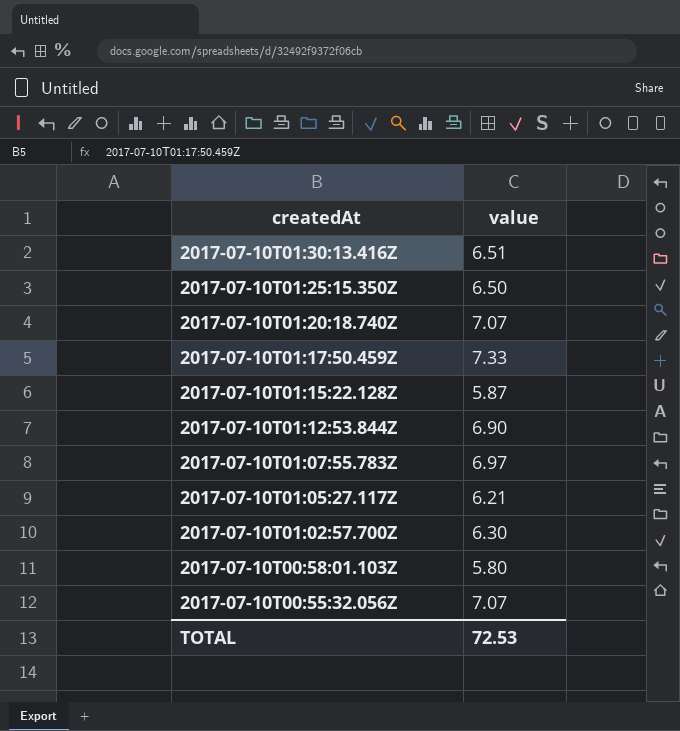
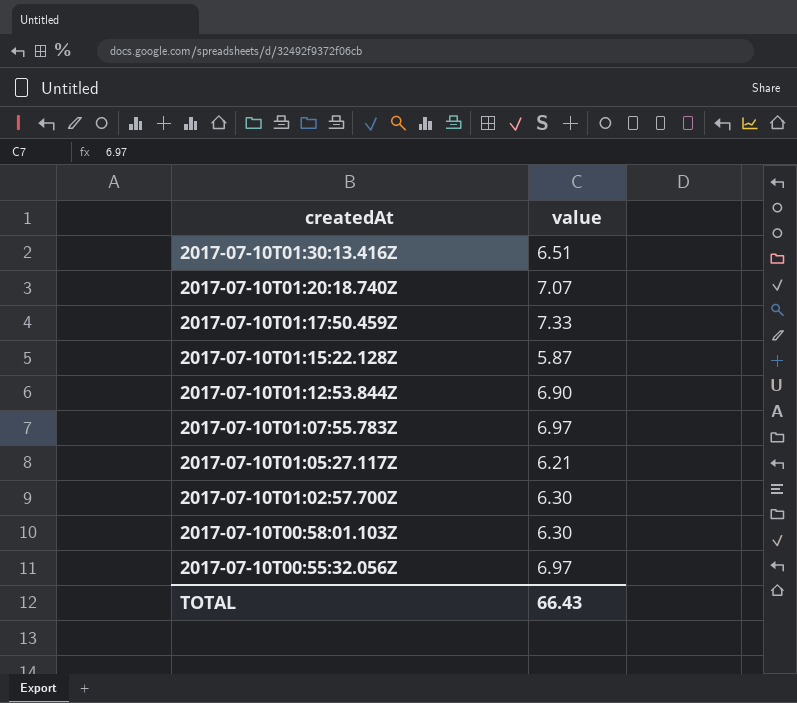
row 2017-07-10T01:25:15.350Z: 6.50 -> none
2017-07-10T00:58:01.103Z | value: 5.80 -> 6.30
2017-07-10T00:55:32.056Z | value: 7.07 -> 6.97
TOTAL | value: 72.53 -> 66.43

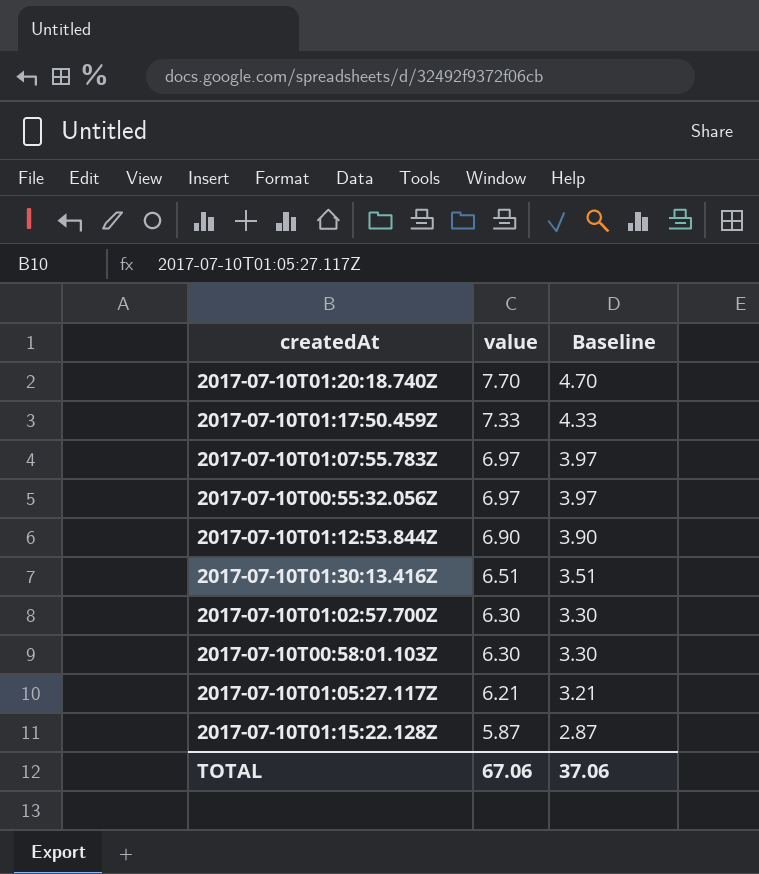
row order: createdAt descending -> value descending
column Baseline | formula: none -> [value] - 3
2017-07-10T01:20:18.740Z | value: 7.07 -> 7.70
TOTAL | value: 66.43 -> 67.06

